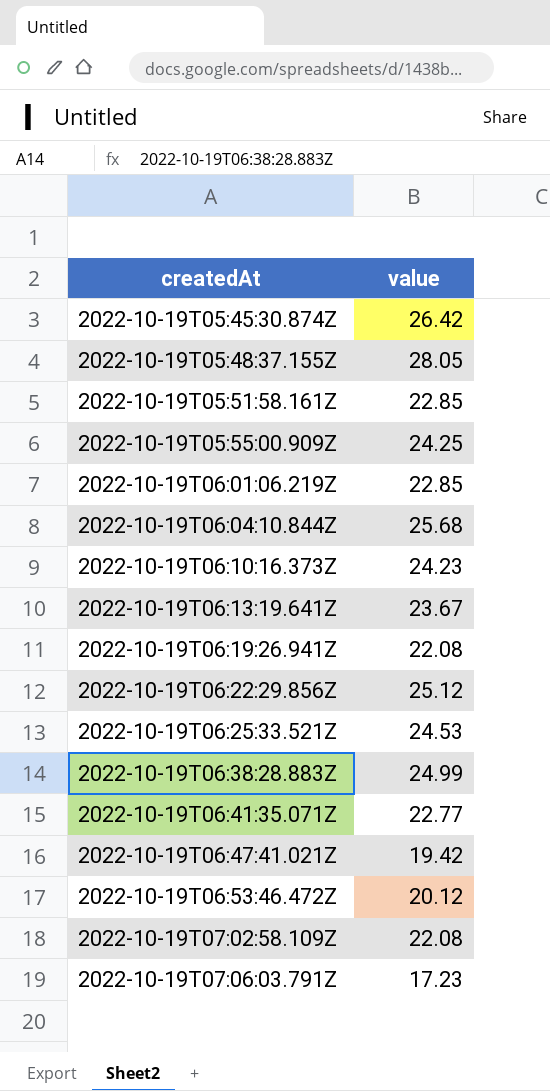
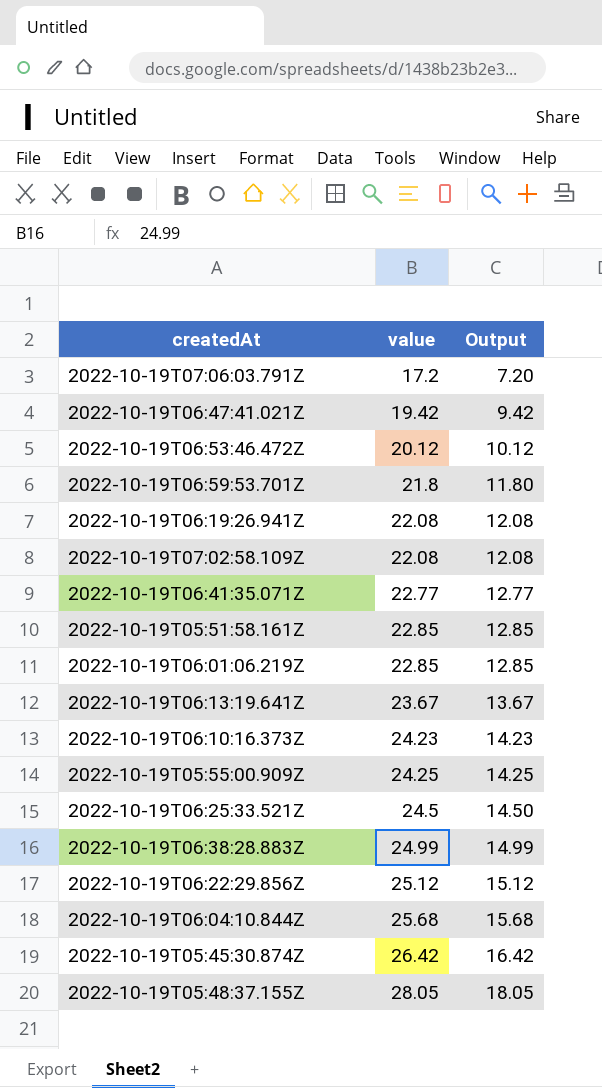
row order: createdAt ascending -> value ascending
column Output | formula: none -> [value] - 10
2022-10-19T07:06:03.791Z | value: 17.23 -> 17.2
row 2022-10-19T06:59:53.701Z: none -> 21.8 | 11.80
2022-10-19T06:25:33.521Z | value: 24.53 -> 24.5

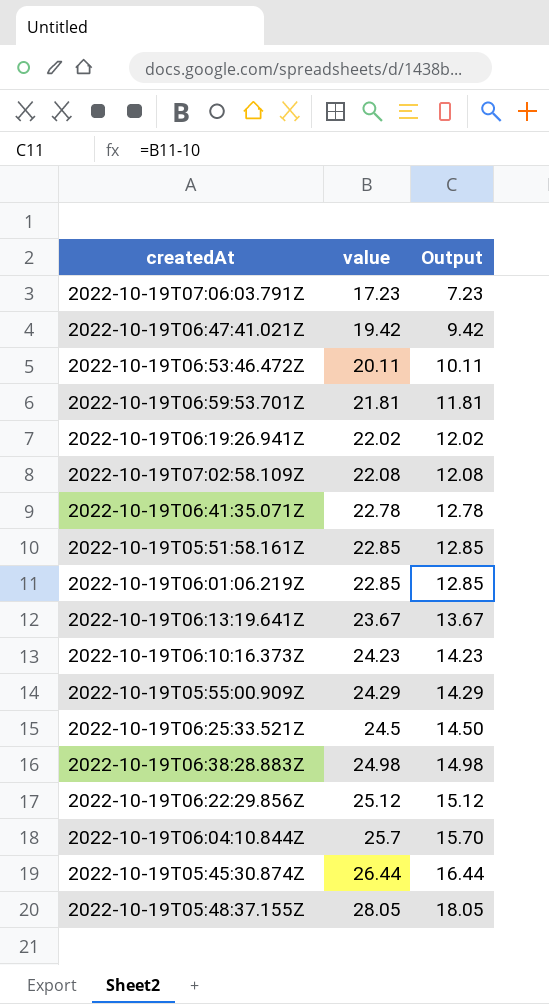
2022-10-19T07:06:03.791Z | value: 17.2 -> 17.23
2022-10-19T07:06:03.791Z | Output: 7.20 -> 7.23
2022-10-19T06:53:46.472Z | value: 20.12 -> 20.11
2022-10-19T06:53:46.472Z | Output: 10.12 -> 10.11
2022-10-19T06:59:53.701Z | value: 21.8 -> 21.81
2022-10-19T06:59:53.701Z | Output: 11.80 -> 11.81
2022-10-19T06:19:26.941Z | value: 22.08 -> 22.02
2022-10-19T06:19:26.941Z | Output: 12.08 -> 12.02
2022-10-19T06:41:35.071Z | value: 22.77 -> 22.78
2022-10-19T06:41:35.071Z | Output: 12.77 -> 12.78
2022-10-19T05:55:00.909Z | value: 24.25 -> 24.29
2022-10-19T05:55:00.909Z | Output: 14.25 -> 14.29
2022-10-19T06:38:28.883Z | value: 24.99 -> 24.98
2022-10-19T06:38:28.883Z | Output: 14.99 -> 14.98
2022-10-19T06:04:10.844Z | value: 25.68 -> 25.7
2022-10-19T06:04:10.844Z | Output: 15.68 -> 15.70
2022-10-19T05:45:30.874Z | value: 26.42 -> 26.44
2022-10-19T05:45:30.874Z | Output: 16.42 -> 16.44

